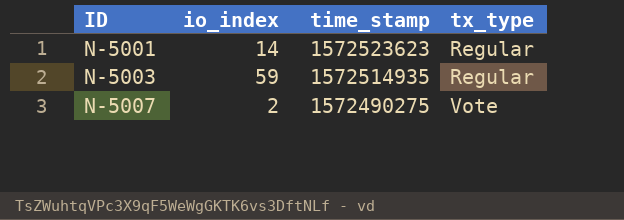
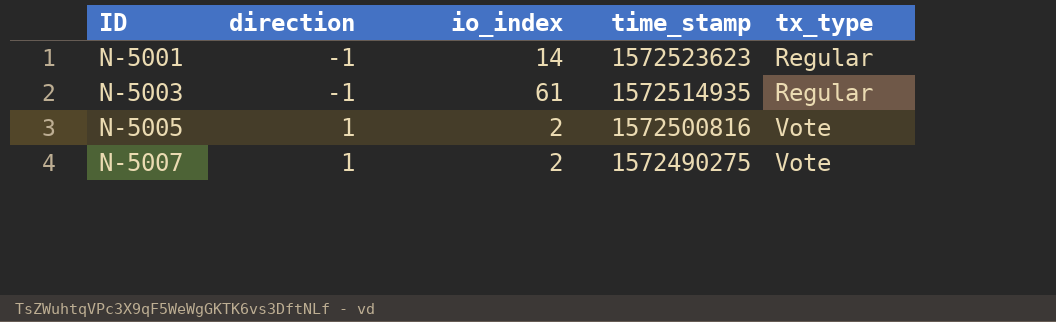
column direction | position: none -> 2
N-5003 | io_index: 59 -> 61
row N-5005: none -> 1 | 2 | 1572500816 | Vote

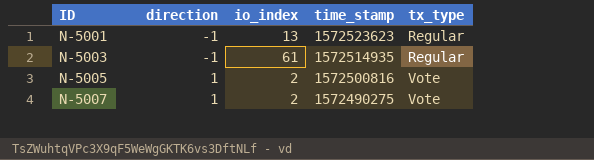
N-5001 | io_index: 14 -> 13

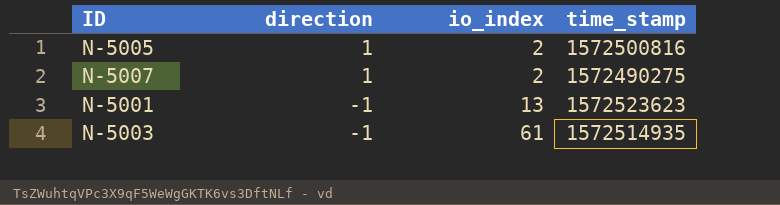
row order: ID ascending -> direction descending
column tx_type | position: 5 -> none

